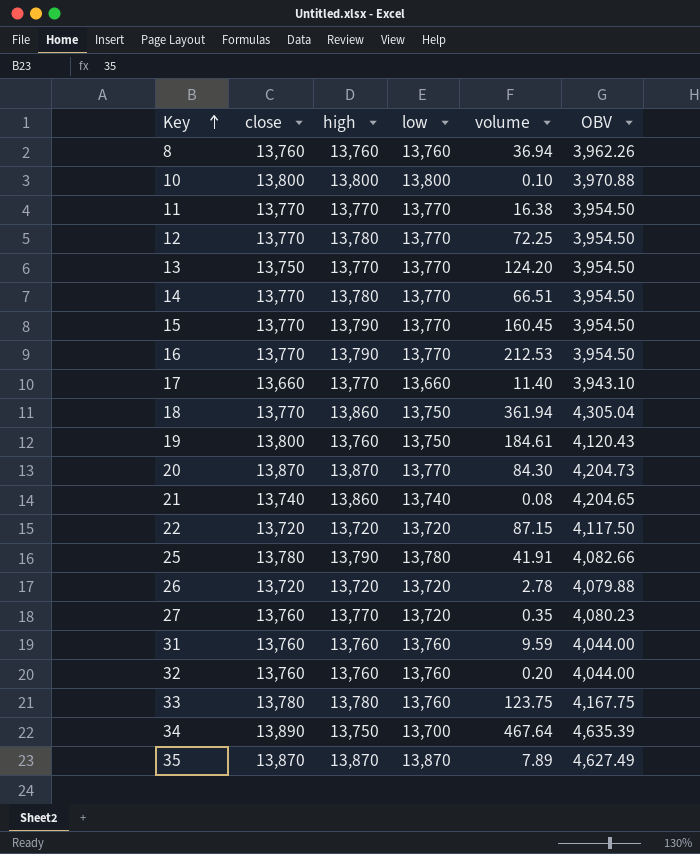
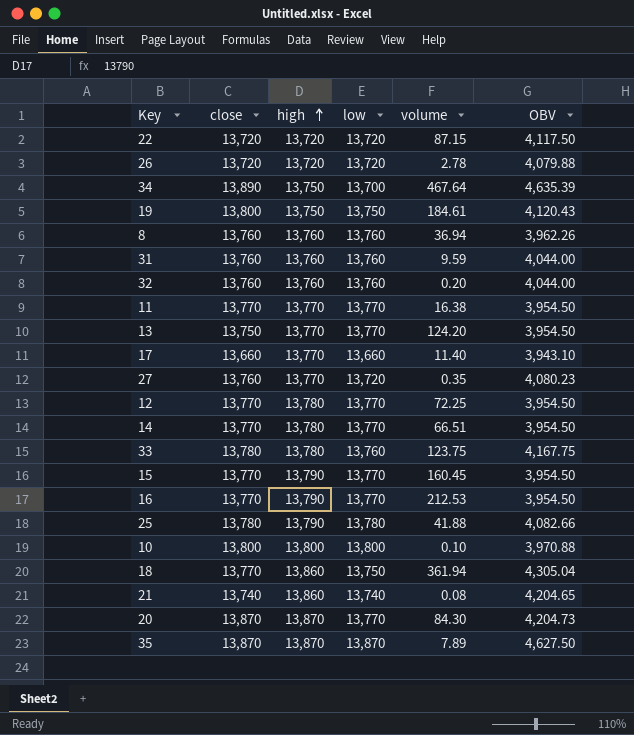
row order: Key ascending -> high ascending
19 | high: 13,760 -> 13,750
25 | volume: 41.91 -> 41.88
35 | OBV: 4,627.49 -> 4,627.50

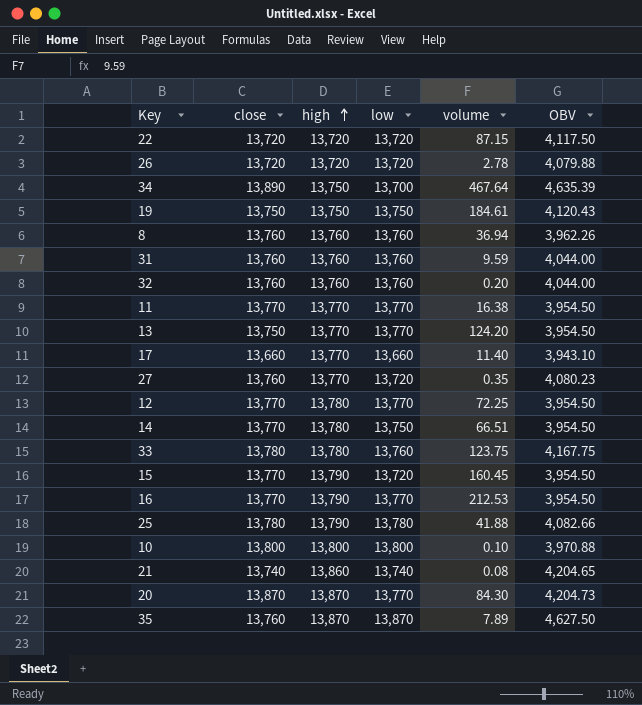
row 18: 13,770 | 13,860 | 13,750 | 361.94 | 4,305.04 -> none
19 | close: 13,800 -> 13,750
14 | low: 13,770 -> 13,750
15 | low: 13,770 -> 13,720
35 | close: 13,870 -> 13,760

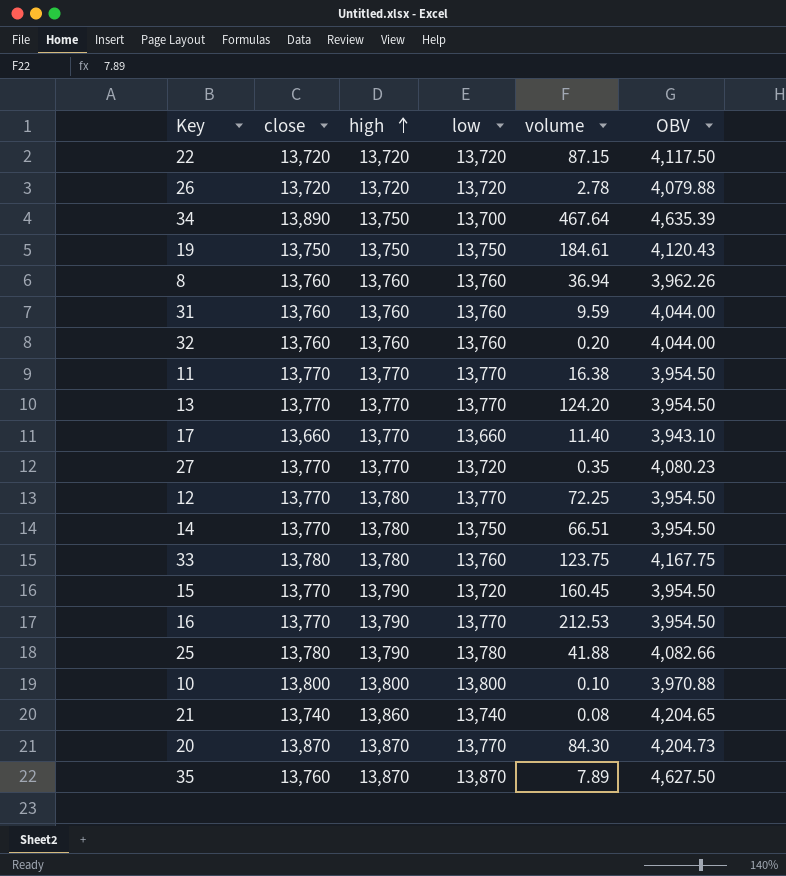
13 | close: 13,750 -> 13,770
27 | close: 13,760 -> 13,770

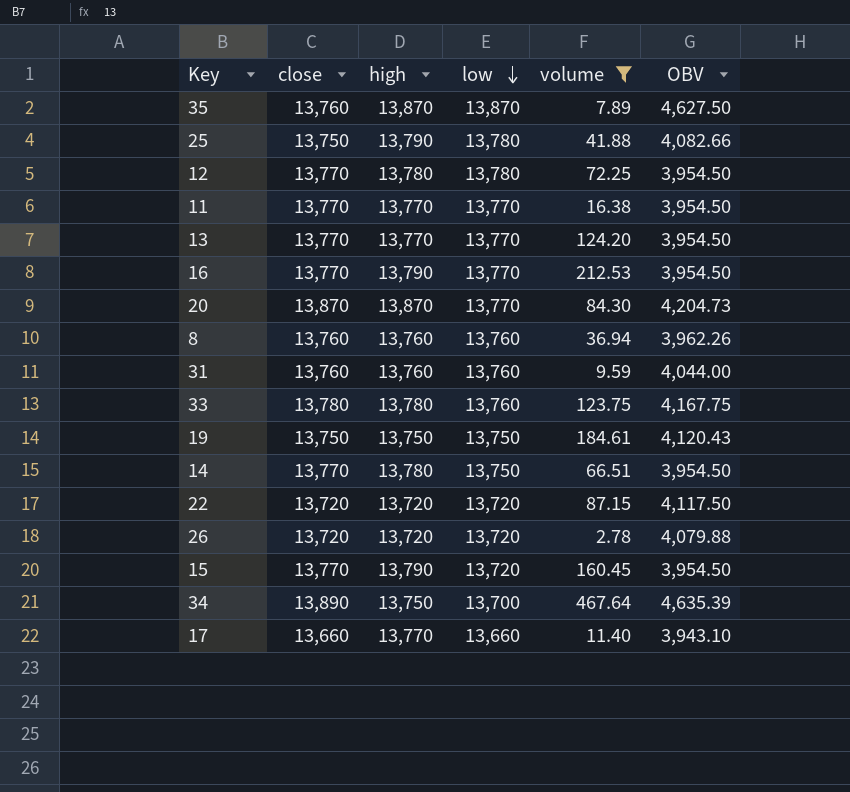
filter: none -> volume >= 2.78
row order: high ascending -> low descending
25 | close: 13,780 -> 13,750
12 | low: 13,770 -> 13,780

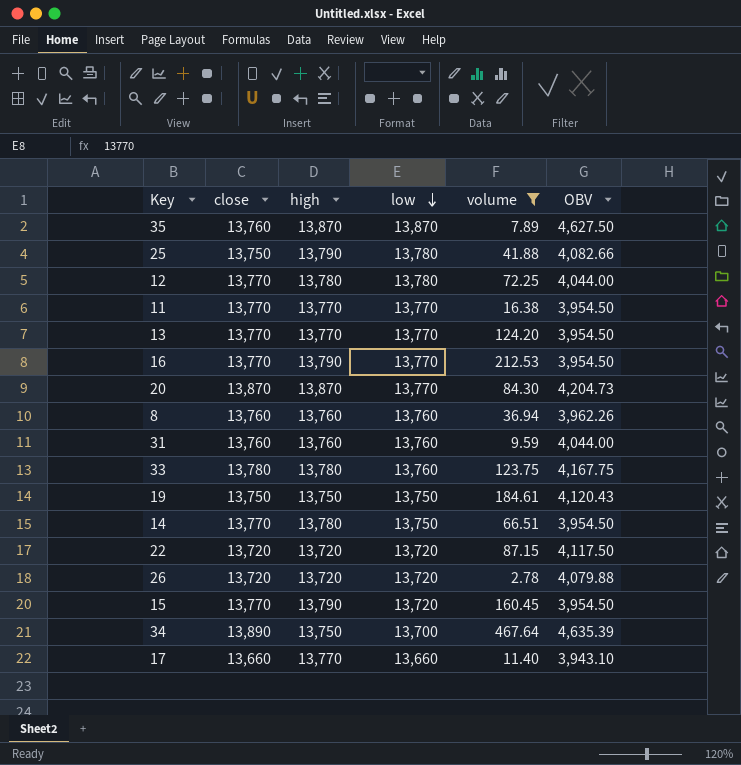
12 | OBV: 3,954.50 -> 4,044.00

